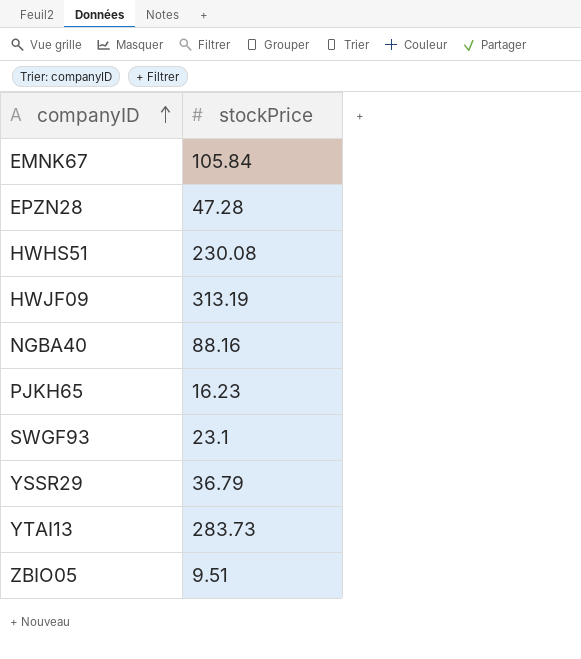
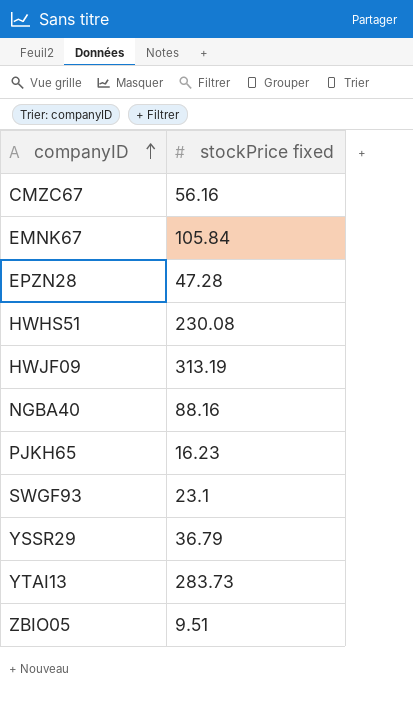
column name: stockPrice -> stockPrice fixed
row CMZC67: none -> 56.16

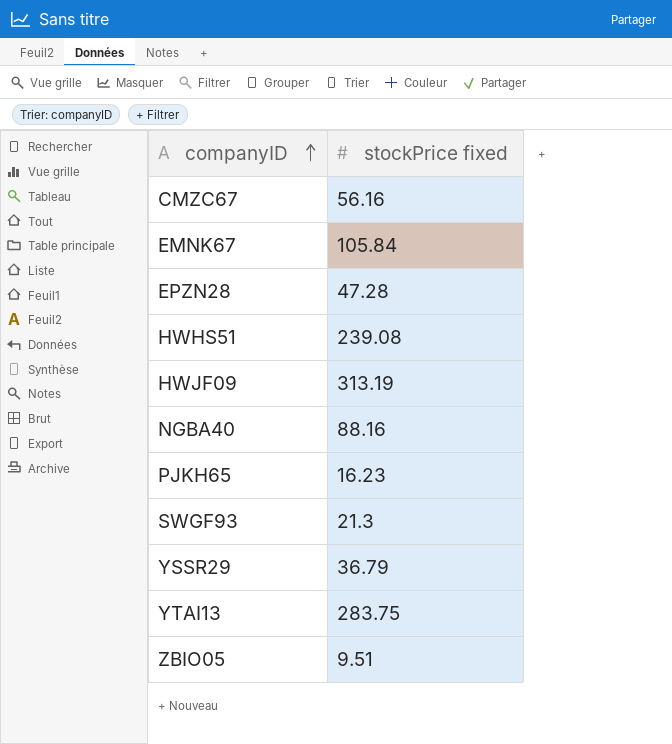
HWHS51 | stockPrice fixed: 230.08 -> 239.08
SWGF93 | stockPrice fixed: 23.1 -> 21.3
YTAI13 | stockPrice fixed: 283.73 -> 283.75

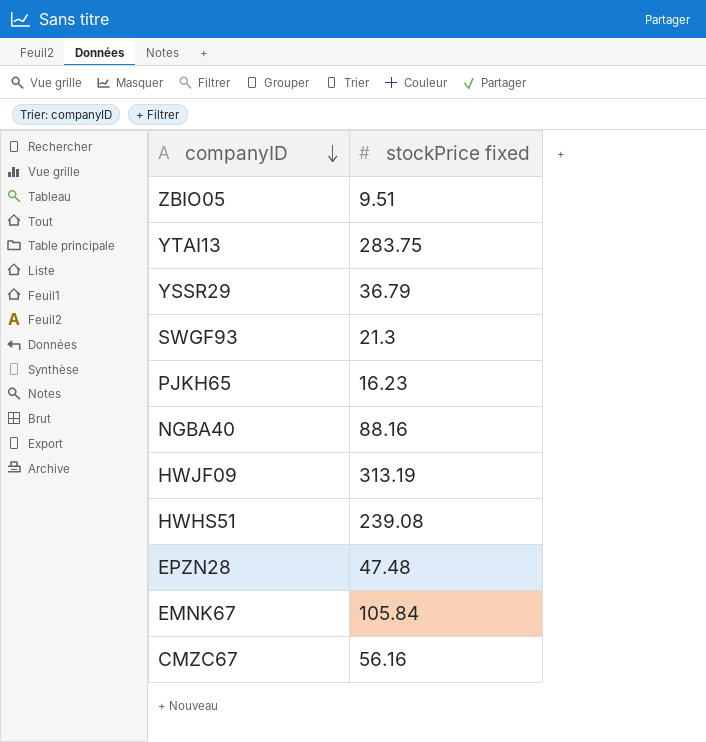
row order: companyID ascending -> companyID descending
EPZN28 | stockPrice fixed: 47.28 -> 47.48

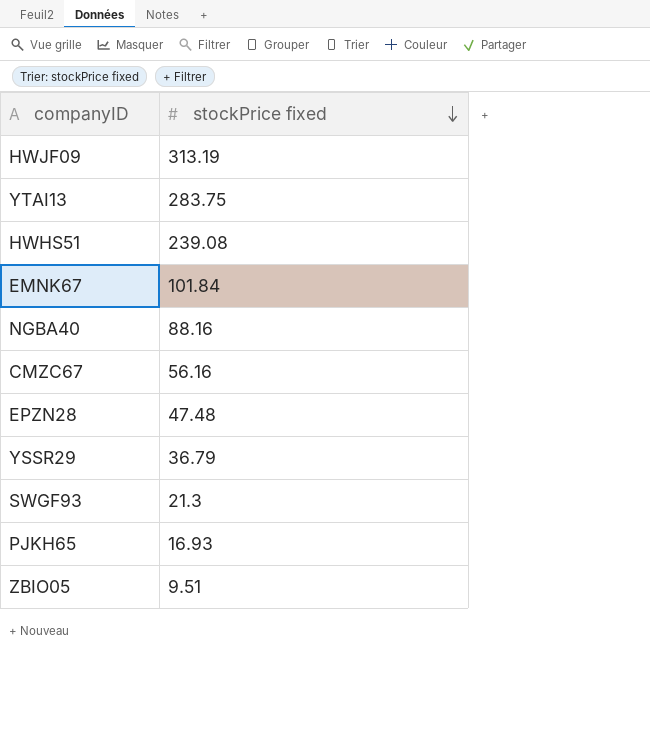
row order: companyID descending -> stockPrice fixed descending
EMNK67 | stockPrice fixed: 105.84 -> 101.84
PJKH65 | stockPrice fixed: 16.23 -> 16.93

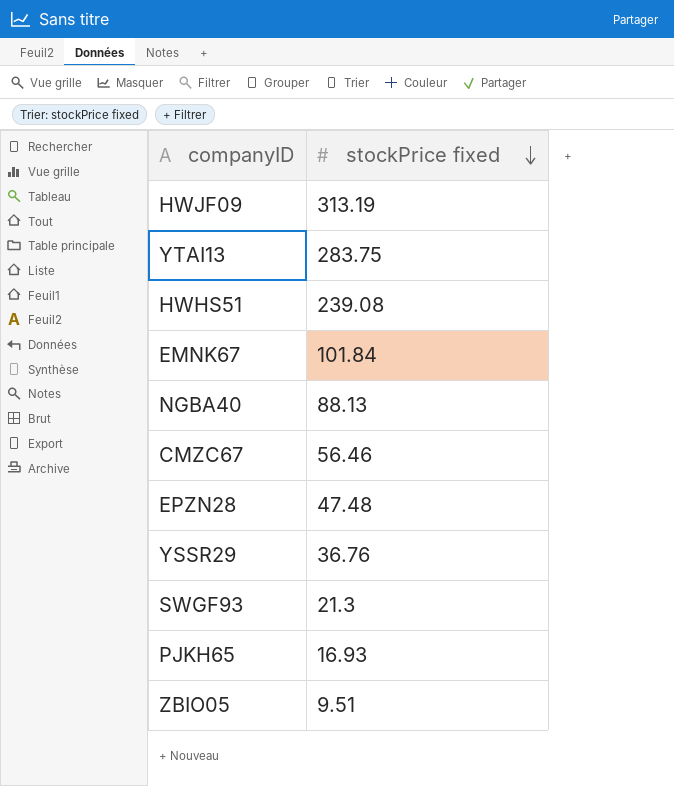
NGBA40 | stockPrice fixed: 88.16 -> 88.13
CMZC67 | stockPrice fixed: 56.16 -> 56.46
YSSR29 | stockPrice fixed: 36.79 -> 36.76

